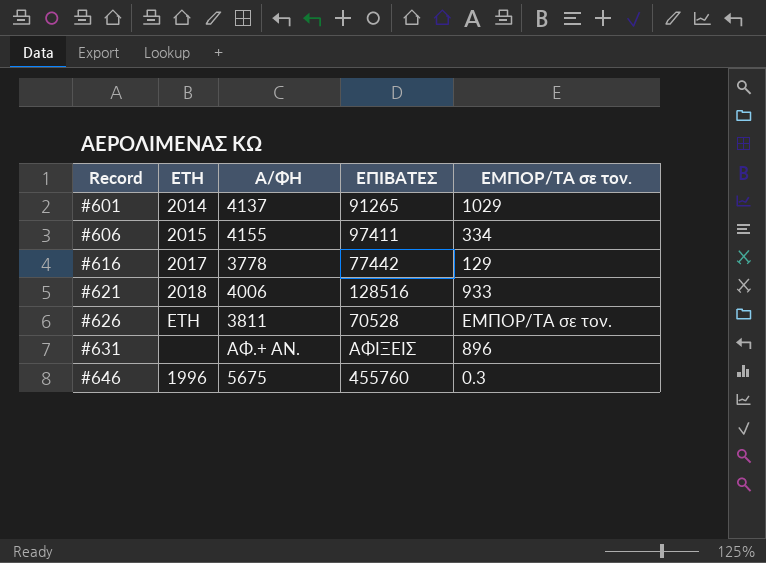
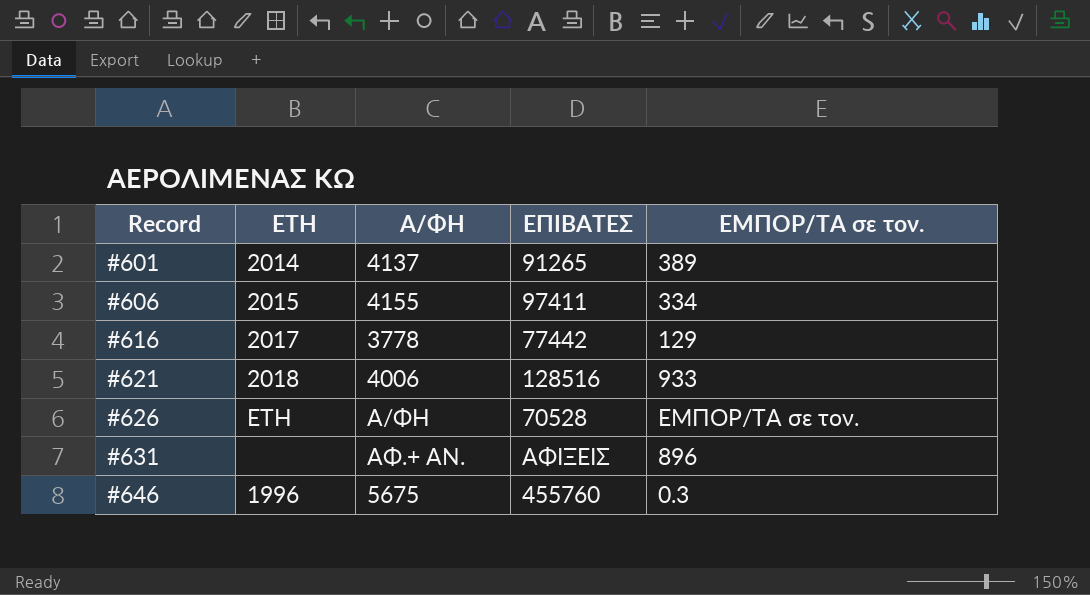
#601 | ΕΜΠΟΡ/ΤΑ σε τον.: 1029 -> 389
#626 | Α/ΦΗ: 3811 -> Α/ΦΗ

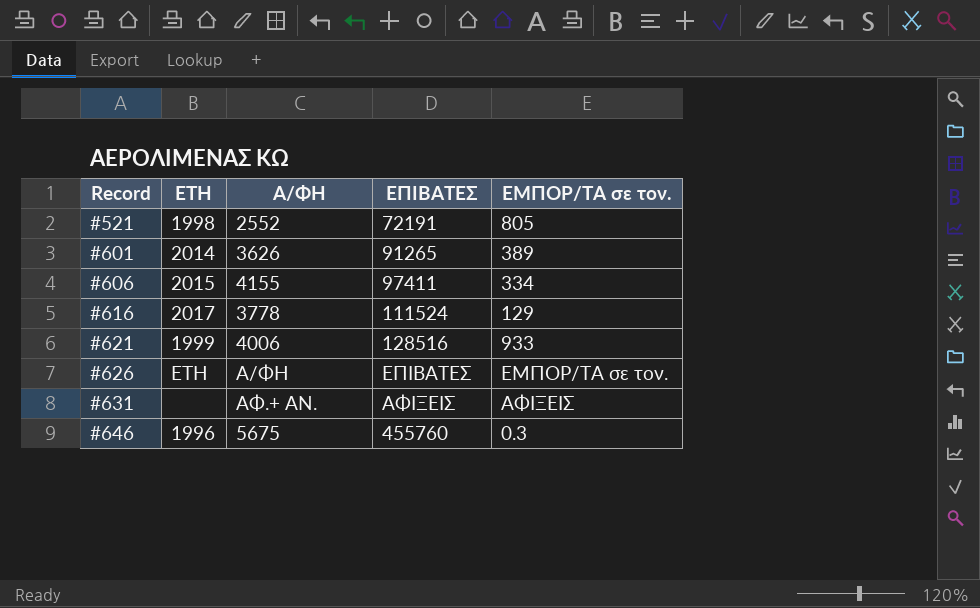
row #521: none -> 1998 | 2552 | 72191 | 805
#601 | Α/ΦΗ: 4137 -> 3626
#616 | ΕΠΙΒΑΤΕΣ: 77442 -> 111524
#621 | ΕΤΗ: 2018 -> 1999
#626 | ΕΠΙΒΑΤΕΣ: 70528 -> ΕΠΙΒΑΤΕΣ
#631 | ΕΜΠΟΡ/ΤΑ σε τον.: 896 -> ΑΦΙΞΕΙΣ

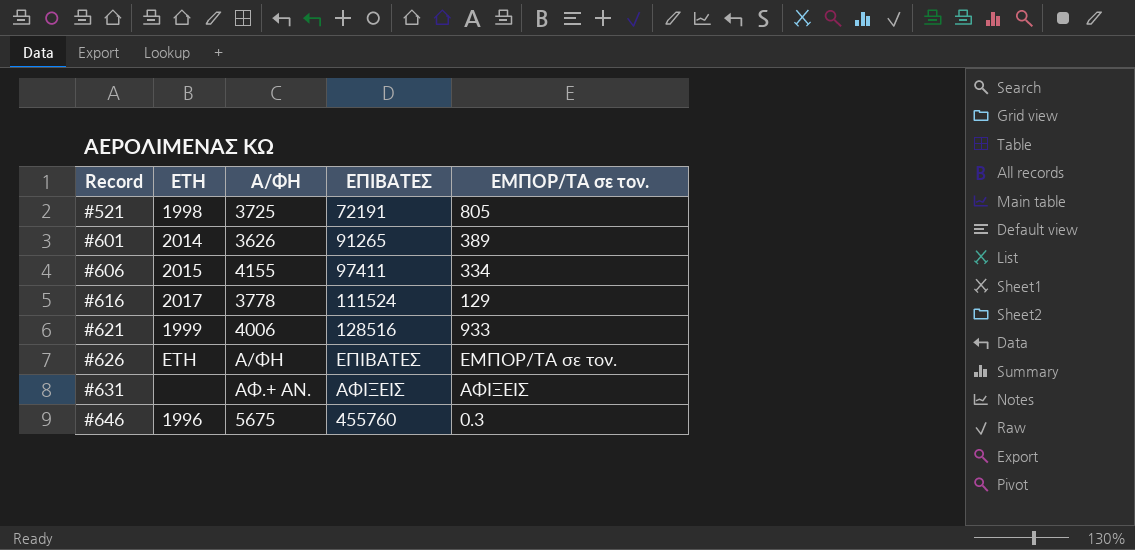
#521 | Α/ΦΗ: 2552 -> 3725

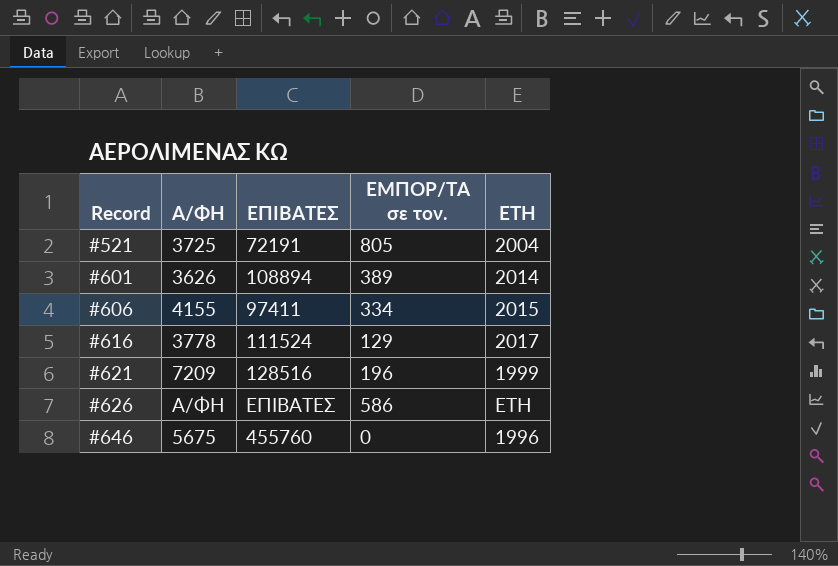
column ΕΤΗ | position: 2 -> 5
row #631: none | ΑΦ.+ ΑΝ. | ΑΦΙΞΕΙΣ | ΑΦΙΞΕΙΣ -> none
#521 | ΕΤΗ: 1998 -> 2004
#601 | ΕΠΙΒΑΤΕΣ: 91265 -> 108894
#621 | Α/ΦΗ: 4006 -> 7209
#621 | ΕΜΠΟΡ/ΤΑ σε τον.: 933 -> 196
#626 | ΕΜΠΟΡ/ΤΑ σε τον.: ΕΜΠΟΡ/ΤΑ σε τον. -> 586
#646 | ΕΜΠΟΡ/ΤΑ σε τον.: 0.3 -> 0

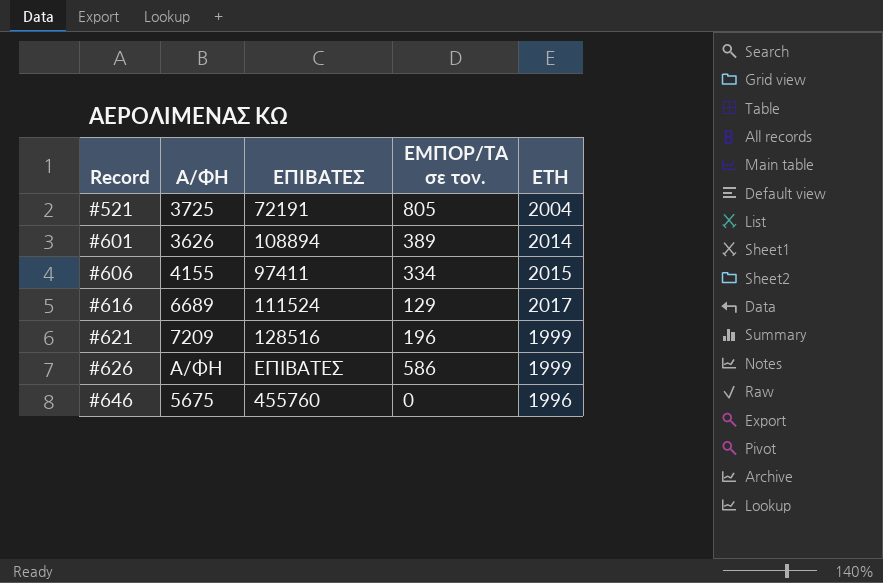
#616 | Α/ΦΗ: 3778 -> 6689
#626 | ΕΤΗ: ΕΤΗ -> 1999

